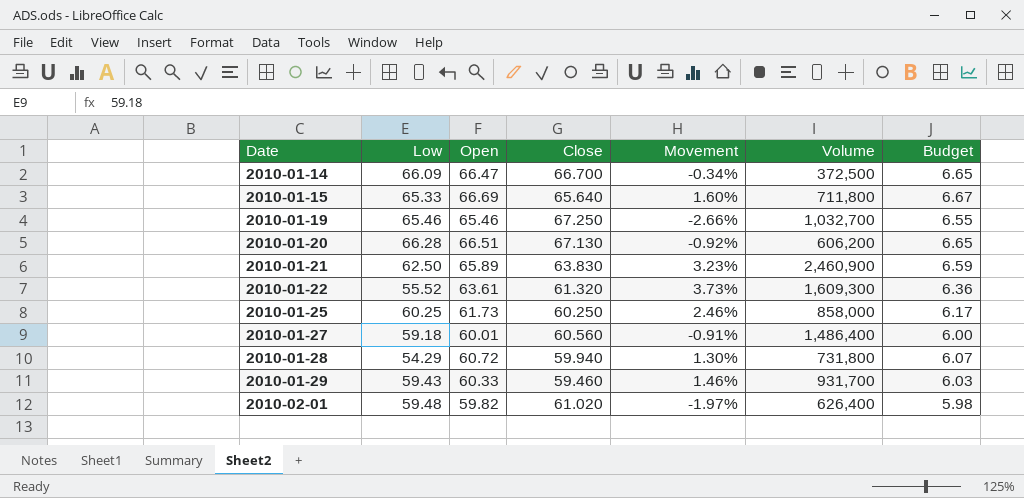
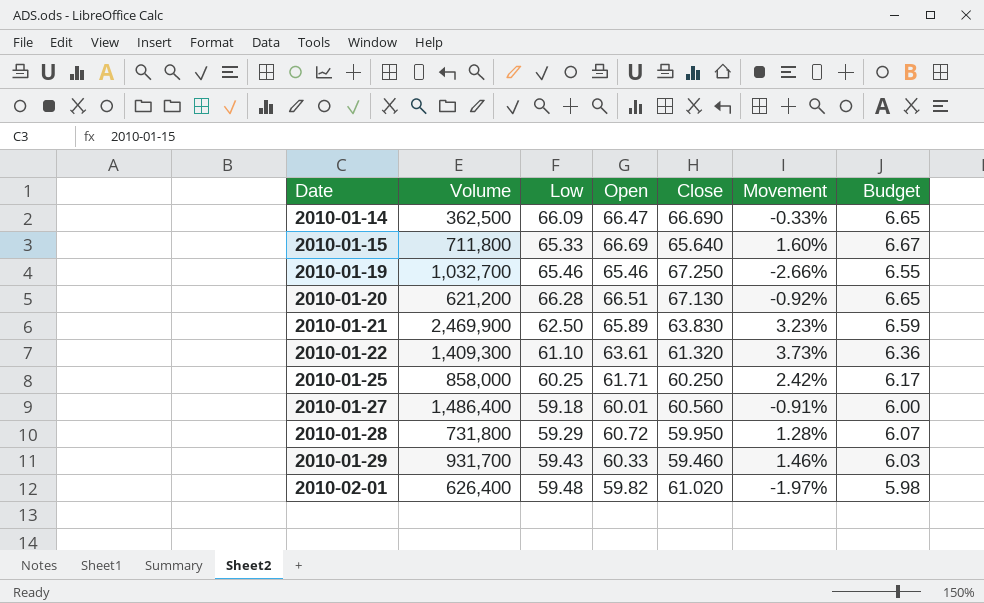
column Volume | position: 6 -> 2
2010-01-14 | Volume: 372,500 -> 362,500
2010-01-14 | Close: 66.700 -> 66.690
2010-01-14 | Movement: -0.34% -> -0.33%
2010-01-20 | Volume: 606,200 -> 621,200
2010-01-21 | Volume: 2,460,900 -> 2,469,900
2010-01-22 | Volume: 1,609,300 -> 1,409,300
2010-01-22 | Low: 55.52 -> 61.10
2010-01-25 | Open: 61.73 -> 61.71
2010-01-25 | Movement: 2.46% -> 2.42%
2010-01-28 | Low: 54.29 -> 59.29
2010-01-28 | Close: 59.940 -> 59.950
2010-01-28 | Movement: 1.30% -> 1.28%

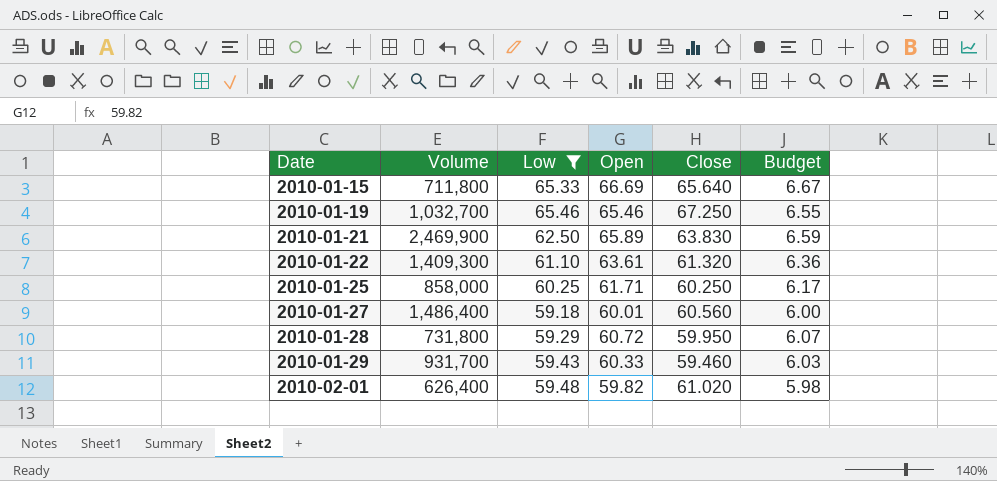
filter: none -> Low <= 65.46
column Movement | formula: ([Open] - [Close]) / [Close] -> none

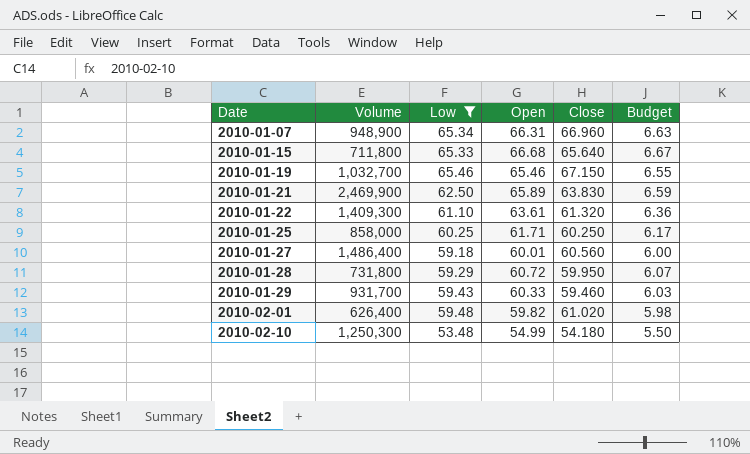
row 2010-01-07: none -> 948,900 | 65.34 | 66.31 | 66.960 | 6.63
2010-01-15 | Open: 66.69 -> 66.68
2010-01-19 | Close: 67.250 -> 67.150
row 2010-02-10: none -> 1,250,300 | 53.48 | 54.99 | 54.180 | 5.50

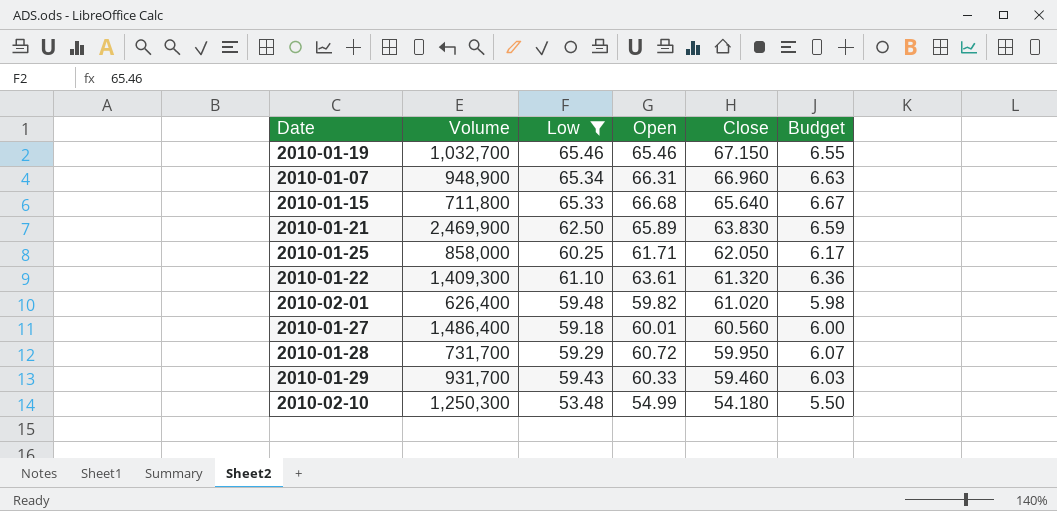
row order: Date ascending -> Close descending
2010-01-25 | Close: 60.250 -> 62.050
2010-01-28 | Volume: 731,800 -> 731,700

